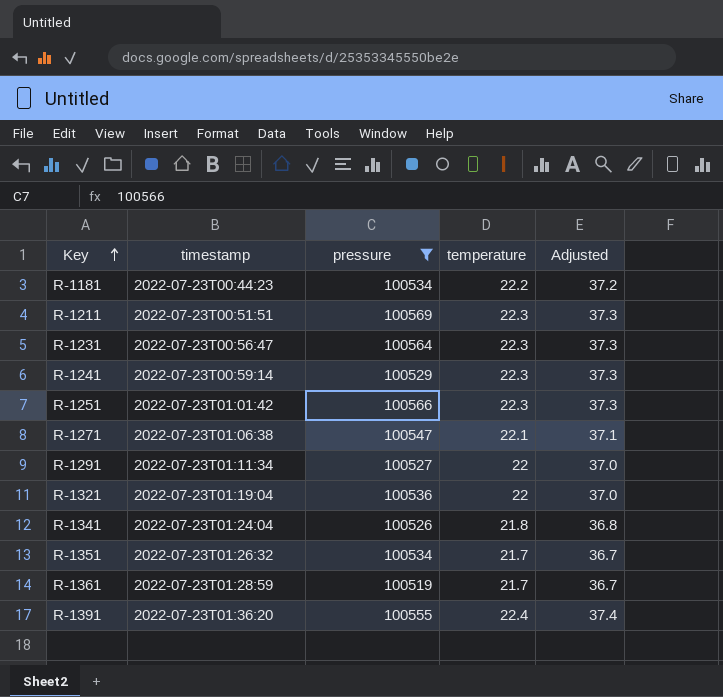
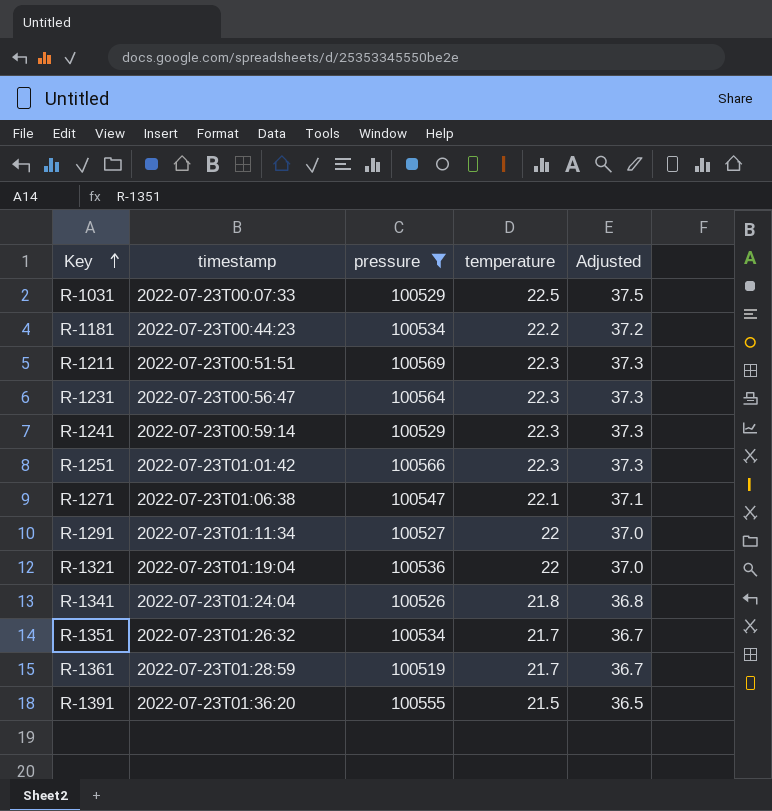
row R-1031: none -> 2022-07-23T00:07:33 | 100529 | 22.5 | 37.5
R-1391 | temperature: 22.4 -> 21.5
R-1391 | Adjusted: 37.4 -> 36.5

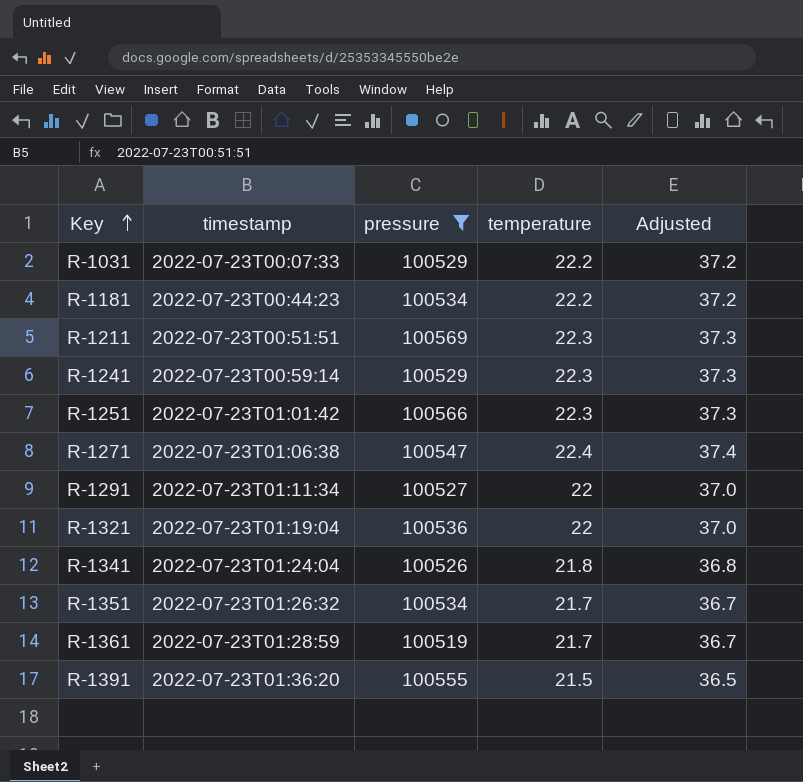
row R-1231: 2022-07-23T00:56:47 | 100564 | 22.3 | 37.3 -> none
R-1031 | temperature: 22.5 -> 22.2
R-1031 | Adjusted: 37.5 -> 37.2
R-1271 | temperature: 22.1 -> 22.4
R-1271 | Adjusted: 37.1 -> 37.4

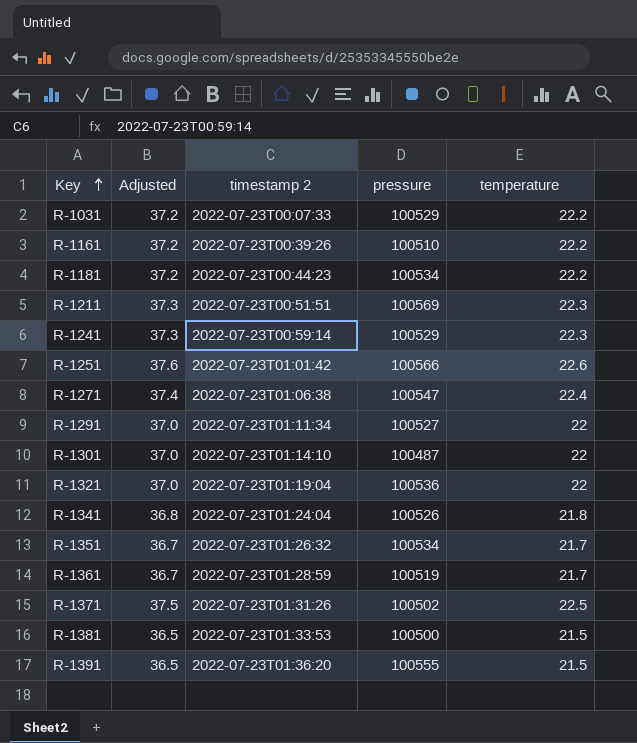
filter: pressure >= 100519 -> none
column Adjusted | position: 5 -> 2
column name: timestamp -> timestamp 2
R-1251 | Adjusted: 37.3 -> 37.6
R-1251 | temperature: 22.3 -> 22.6

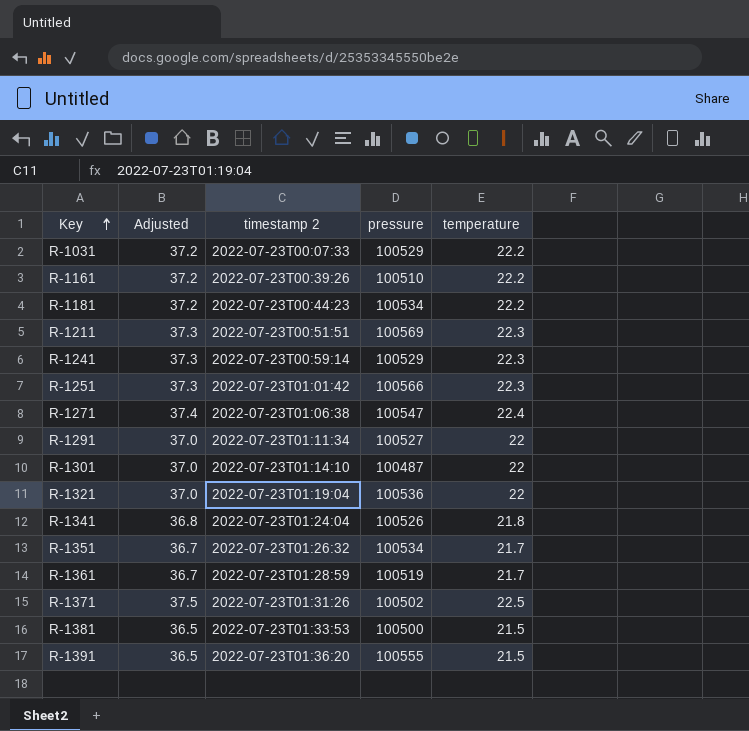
R-1251 | Adjusted: 37.6 -> 37.3
R-1251 | temperature: 22.6 -> 22.3

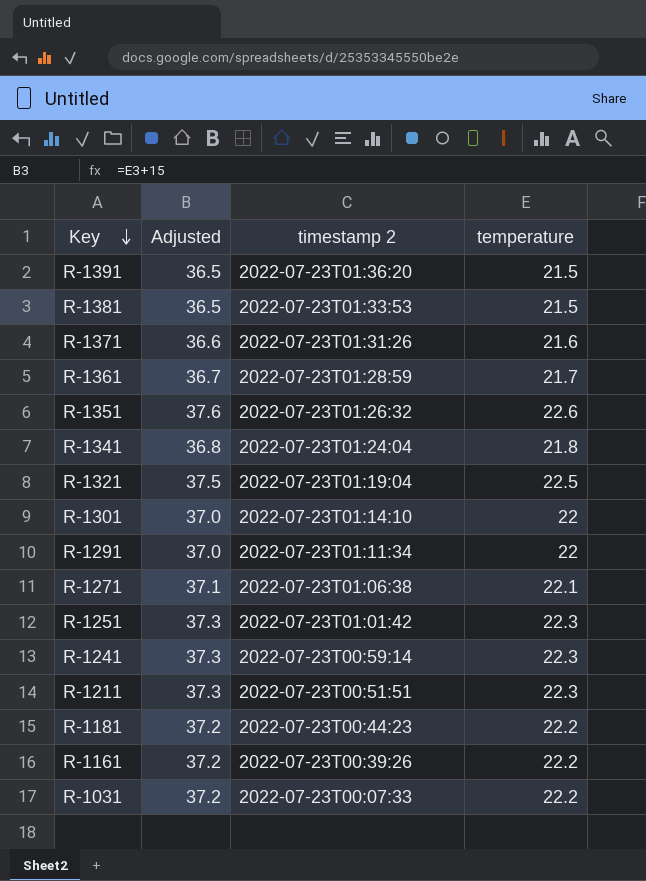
row order: Key ascending -> Key descending
column pressure | position: 4 -> none
R-1371 | Adjusted: 37.5 -> 36.6
R-1371 | temperature: 22.5 -> 21.6
R-1351 | Adjusted: 36.7 -> 37.6
R-1351 | temperature: 21.7 -> 22.6
R-1321 | Adjusted: 37.0 -> 37.5
R-1321 | temperature: 22 -> 22.5
R-1271 | Adjusted: 37.4 -> 37.1
R-1271 | temperature: 22.4 -> 22.1

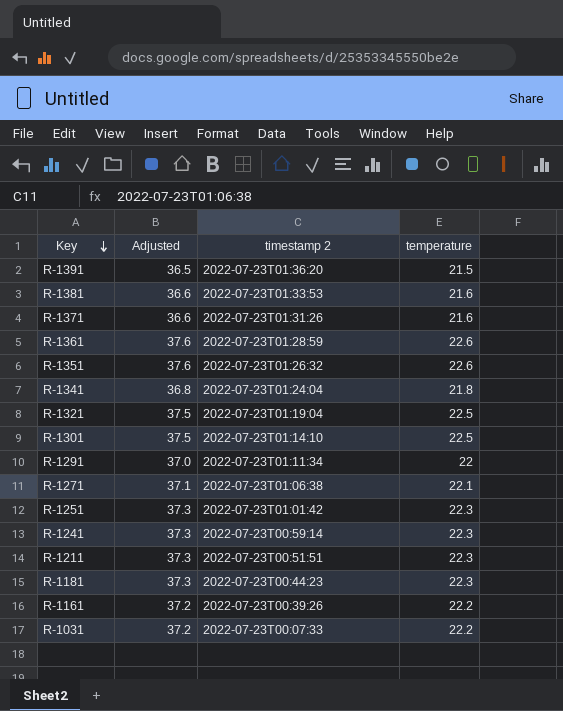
R-1381 | Adjusted: 36.5 -> 36.6
R-1381 | temperature: 21.5 -> 21.6
R-1361 | Adjusted: 36.7 -> 37.6
R-1361 | temperature: 21.7 -> 22.6
R-1301 | Adjusted: 37.0 -> 37.5
R-1301 | temperature: 22 -> 22.5
R-1181 | Adjusted: 37.2 -> 37.3
R-1181 | temperature: 22.2 -> 22.3

